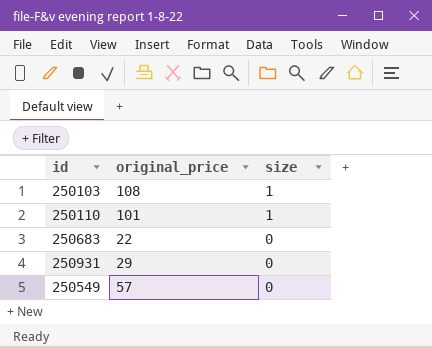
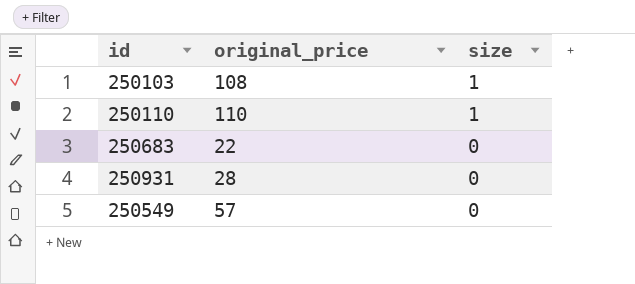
250110 | original_price: 101 -> 110
250931 | original_price: 29 -> 28

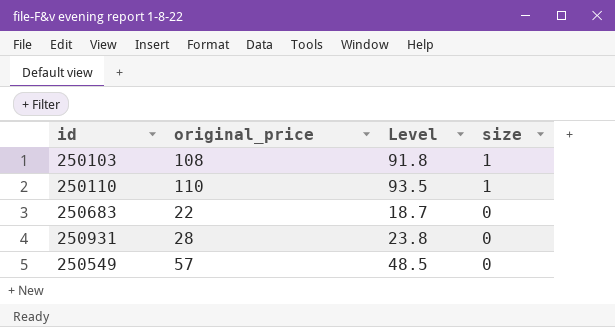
column Level | formula: none -> [original_price] * 0.85

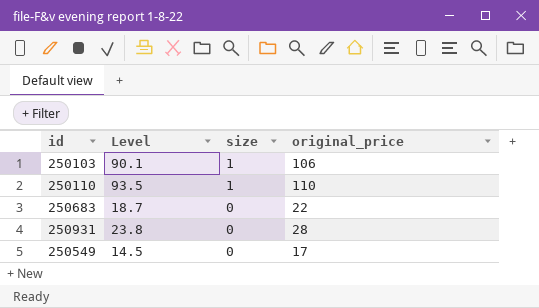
column original_price | position: 2 -> 4
250103 | Level: 91.8 -> 90.1
250103 | original_price: 108 -> 106
250549 | Level: 48.5 -> 14.5
250549 | original_price: 57 -> 17

